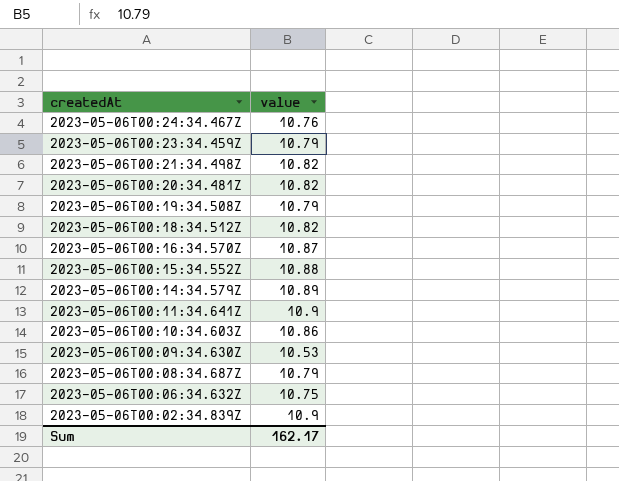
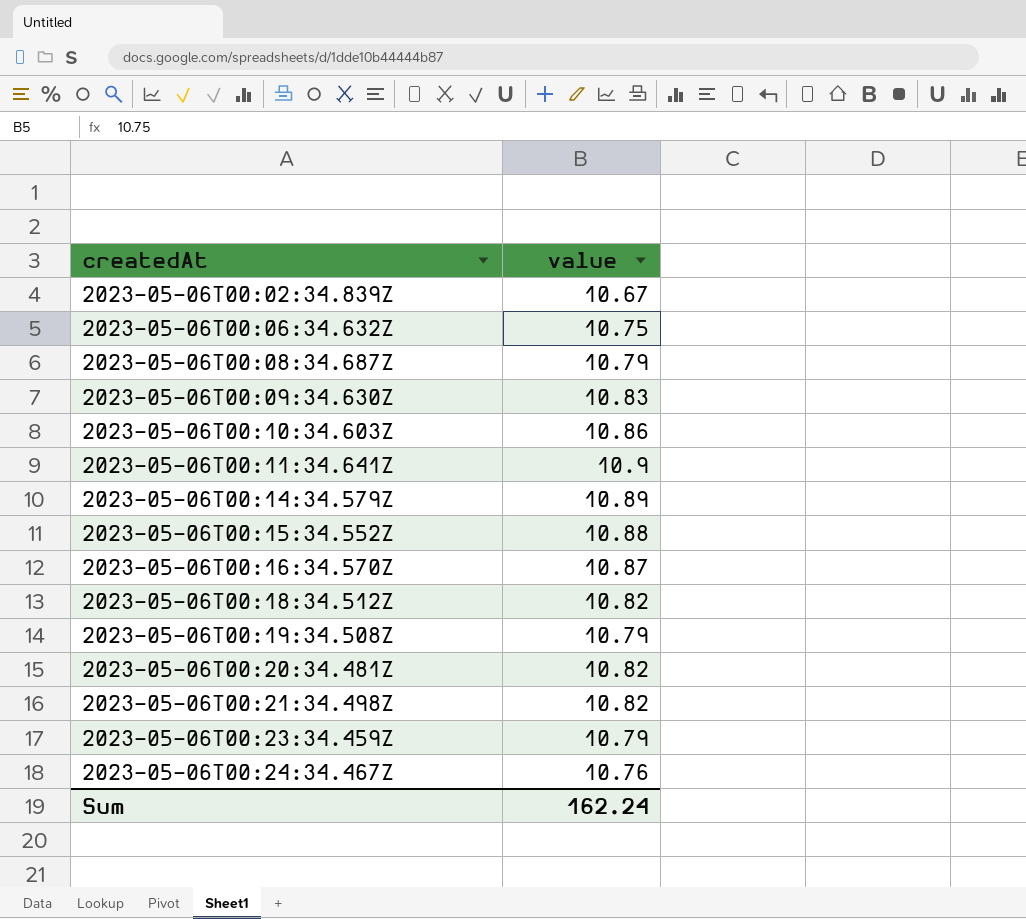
row order: createdAt descending -> createdAt ascending
2023-05-06T00:02:34.839Z | value: 10.9 -> 10.67
2023-05-06T00:09:34.630Z | value: 10.53 -> 10.83
Sum | value: 162.17 -> 162.24

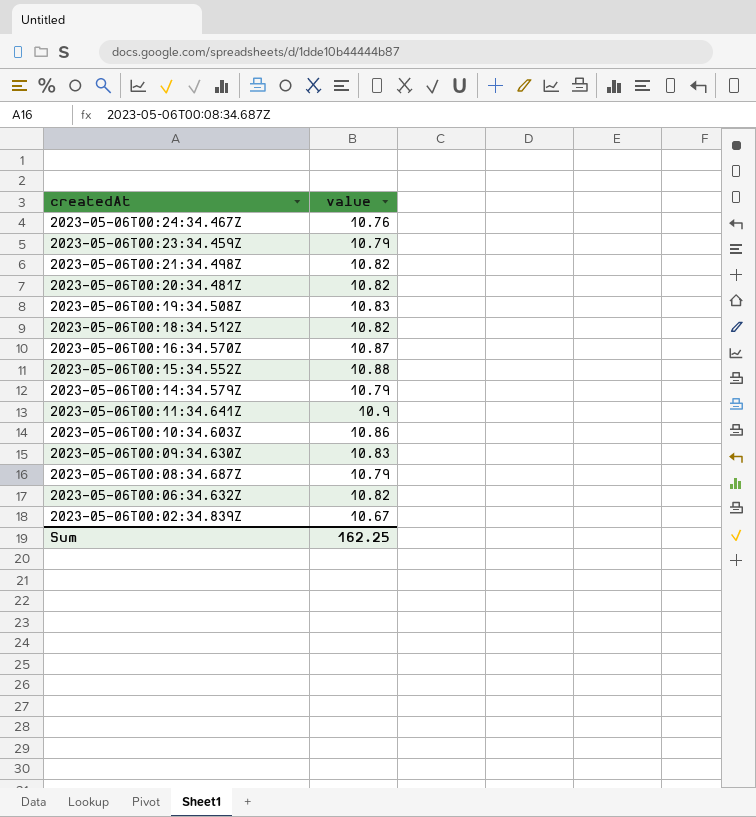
row order: createdAt ascending -> createdAt descending
2023-05-06T00:19:34.508Z | value: 10.79 -> 10.83
2023-05-06T00:14:34.579Z | value: 10.89 -> 10.79
2023-05-06T00:06:34.632Z | value: 10.75 -> 10.82
Sum | value: 162.24 -> 162.25

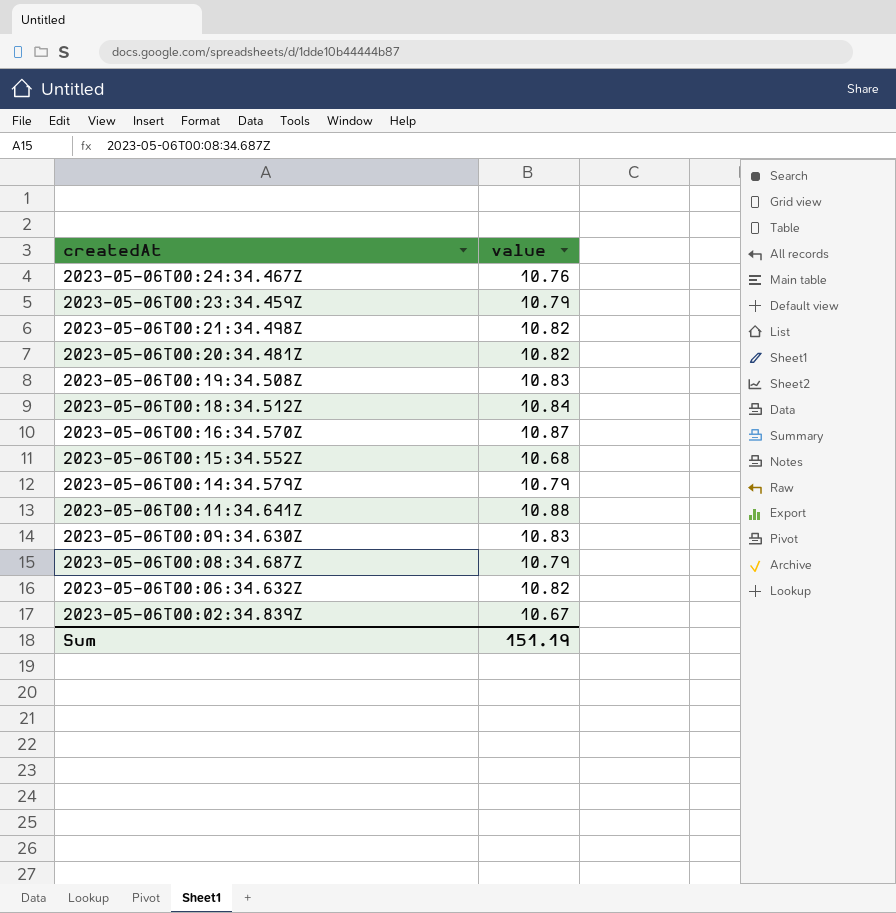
row 2023-05-06T00:10:34.603Z: 10.86 -> none
2023-05-06T00:18:34.512Z | value: 10.82 -> 10.84
2023-05-06T00:15:34.552Z | value: 10.88 -> 10.68
2023-05-06T00:11:34.641Z | value: 10.9 -> 10.88
Sum | value: 162.25 -> 151.19

